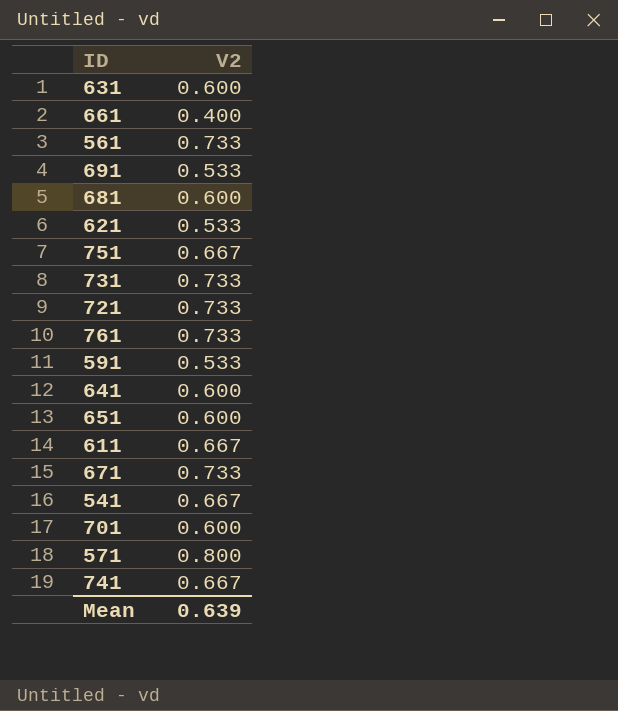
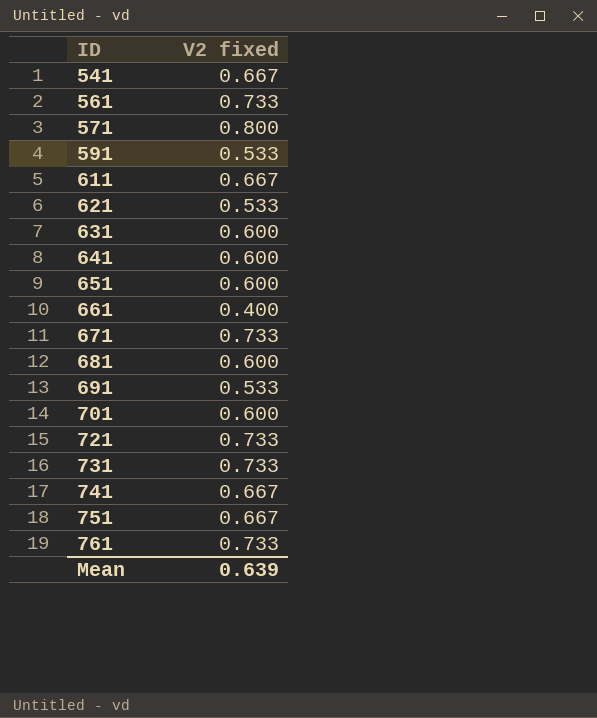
row order: none -> ID ascending
column name: V2 -> V2 fixed

